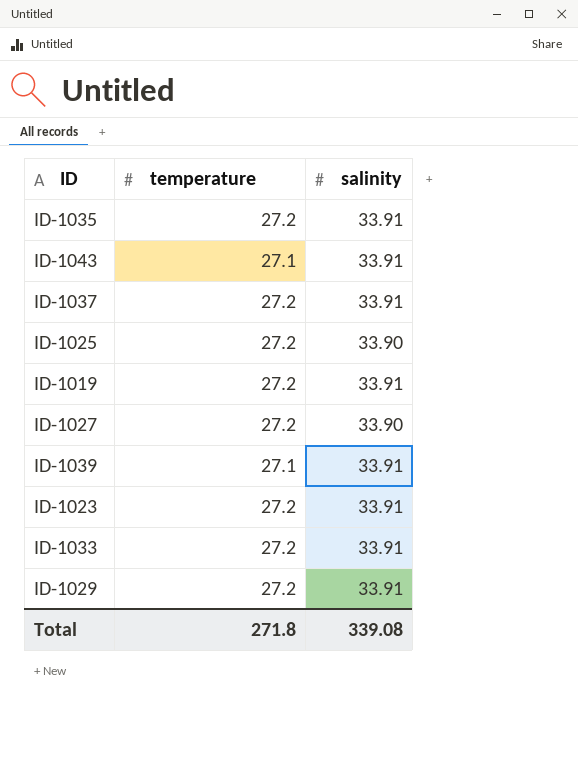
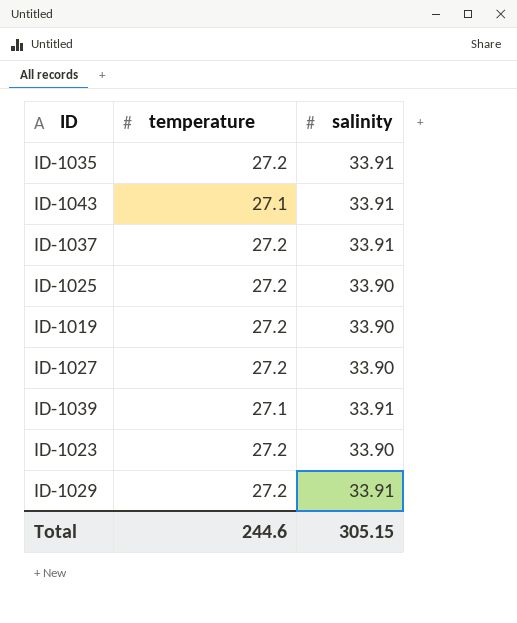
row ID-1033: 27.2 | 33.91 -> none
ID-1019 | salinity: 33.91 -> 33.90
ID-1023 | salinity: 33.91 -> 33.90
Total | temperature: 271.8 -> 244.6
Total | salinity: 339.08 -> 305.15

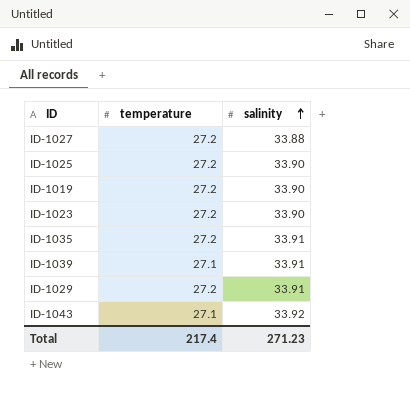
row order: none -> salinity ascending
row ID-1037: 27.2 | 33.91 -> none
ID-1027 | salinity: 33.90 -> 33.88
ID-1043 | salinity: 33.91 -> 33.92
Total | temperature: 244.6 -> 217.4
Total | salinity: 305.15 -> 271.23

